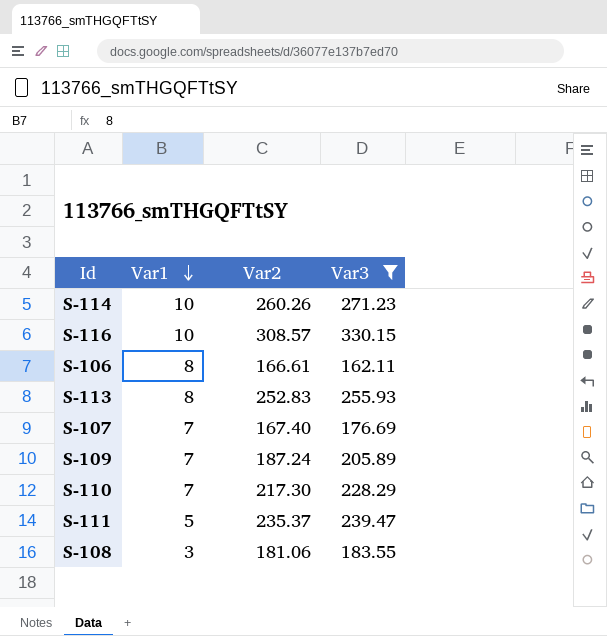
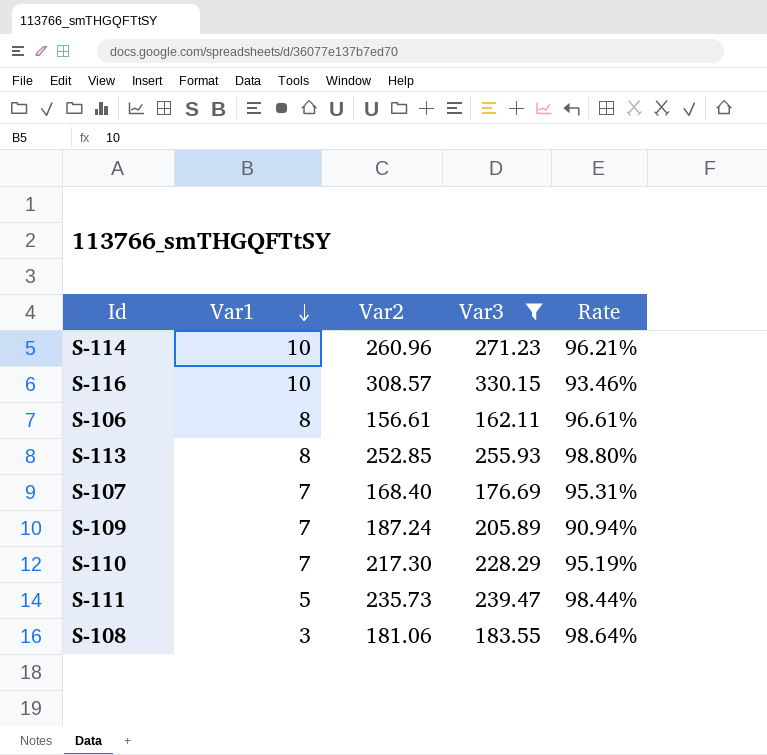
column Rate | formula: none -> [Var2] / [Var3]
S-114 | Var2: 260.26 -> 260.96
S-106 | Var2: 166.61 -> 156.61
S-113 | Var2: 252.83 -> 252.85
S-107 | Var2: 167.40 -> 168.40
S-111 | Var2: 235.37 -> 235.73

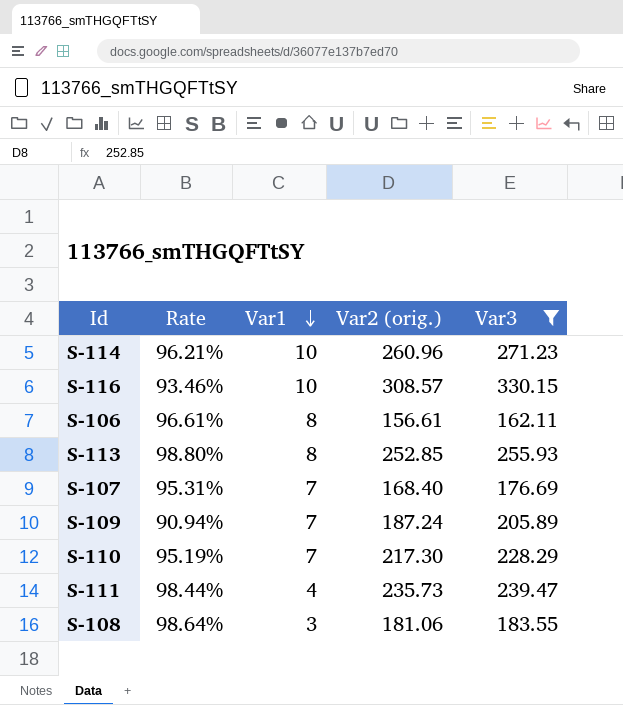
column Rate | position: 5 -> 2
column name: Var2 -> Var2 (orig.)
S-111 | Var1: 5 -> 4

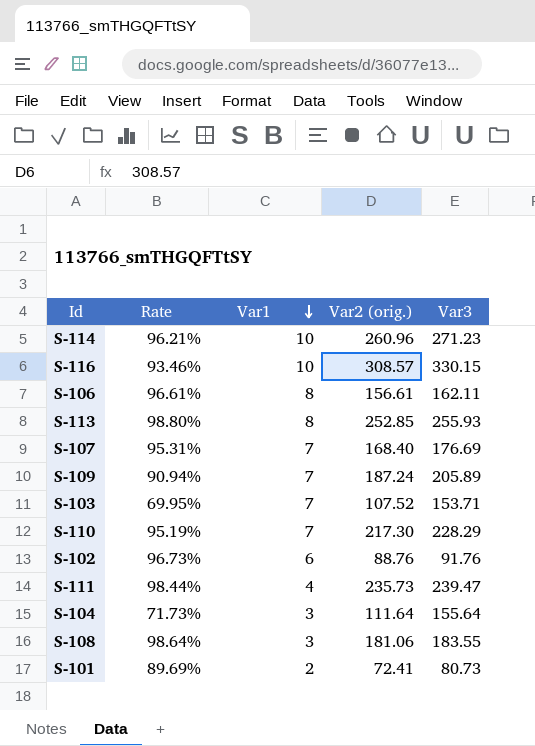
filter: Var3 >= 162.11 -> none

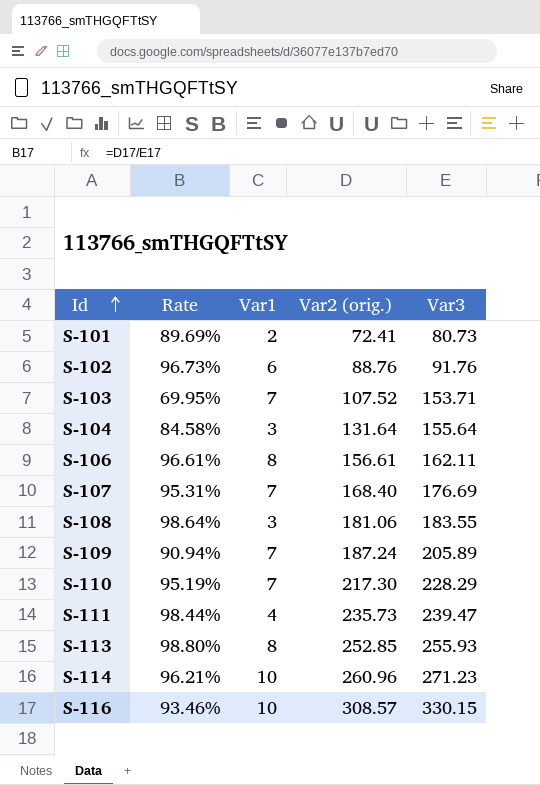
row order: Var1 descending -> Id ascending
S-104 | Rate: 71.73% -> 84.58%
S-104 | Var2 (orig.): 111.64 -> 131.64

